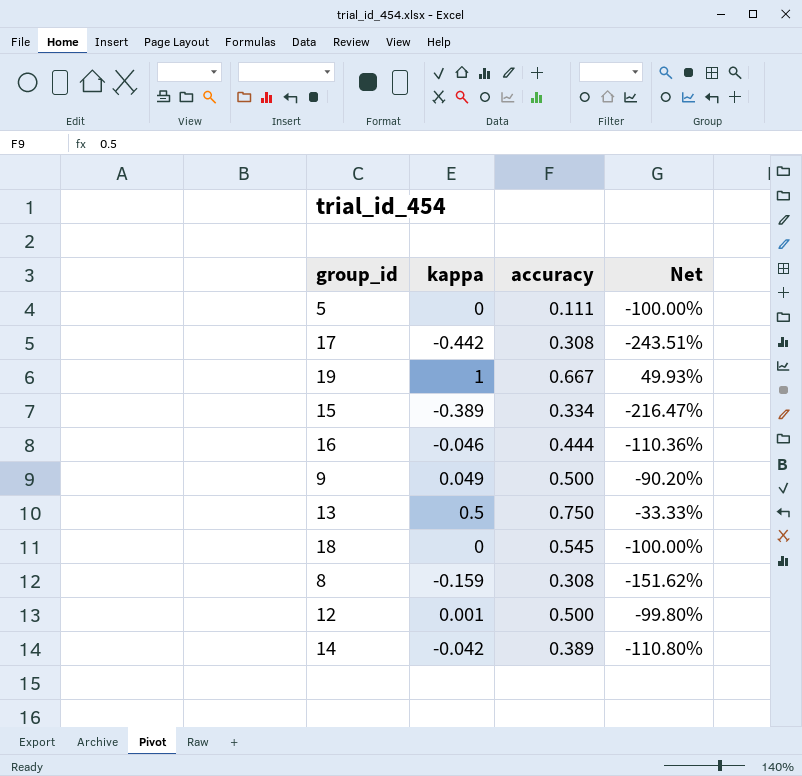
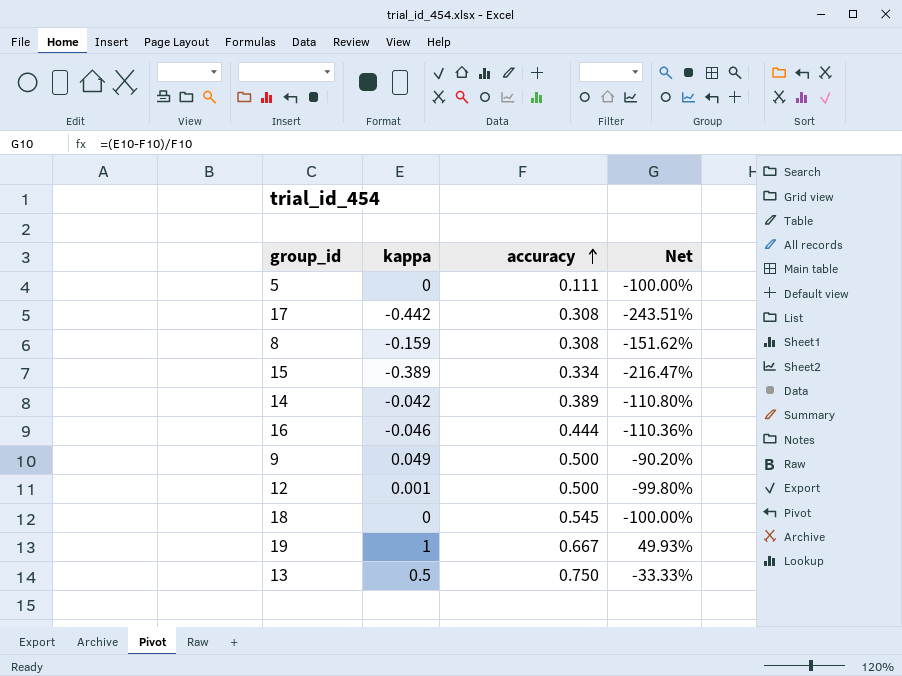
row order: none -> accuracy ascending

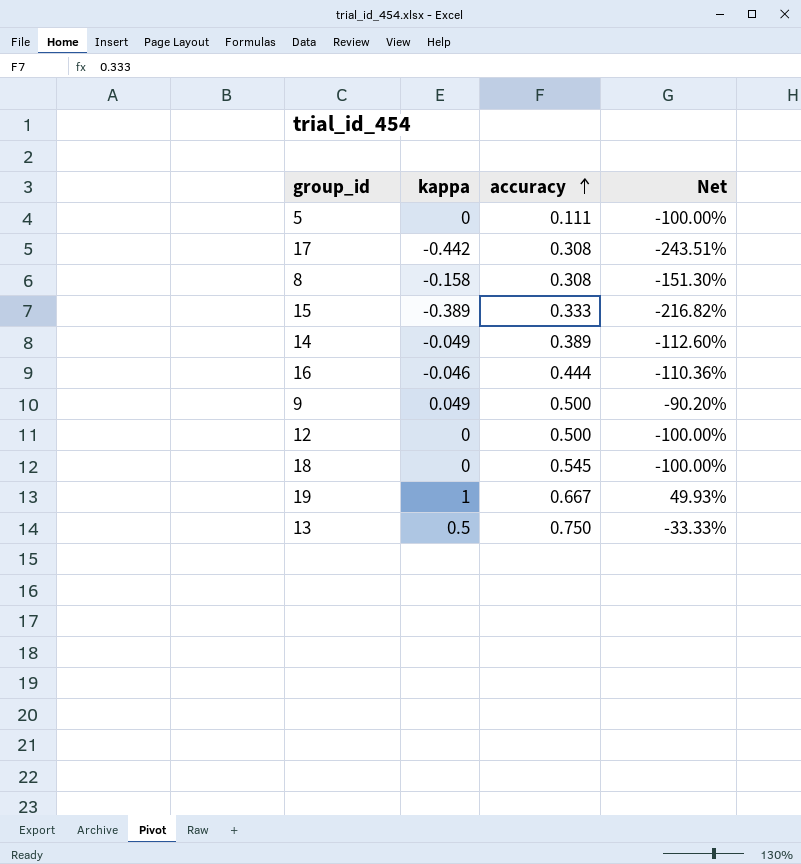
8 | kappa: -0.159 -> -0.158
8 | Net: -151.62% -> -151.30%
15 | accuracy: 0.334 -> 0.333
15 | Net: -216.47% -> -216.82%
14 | kappa: -0.042 -> -0.049
14 | Net: -110.80% -> -112.60%
12 | kappa: 0.001 -> 0
12 | Net: -99.80% -> -100.00%

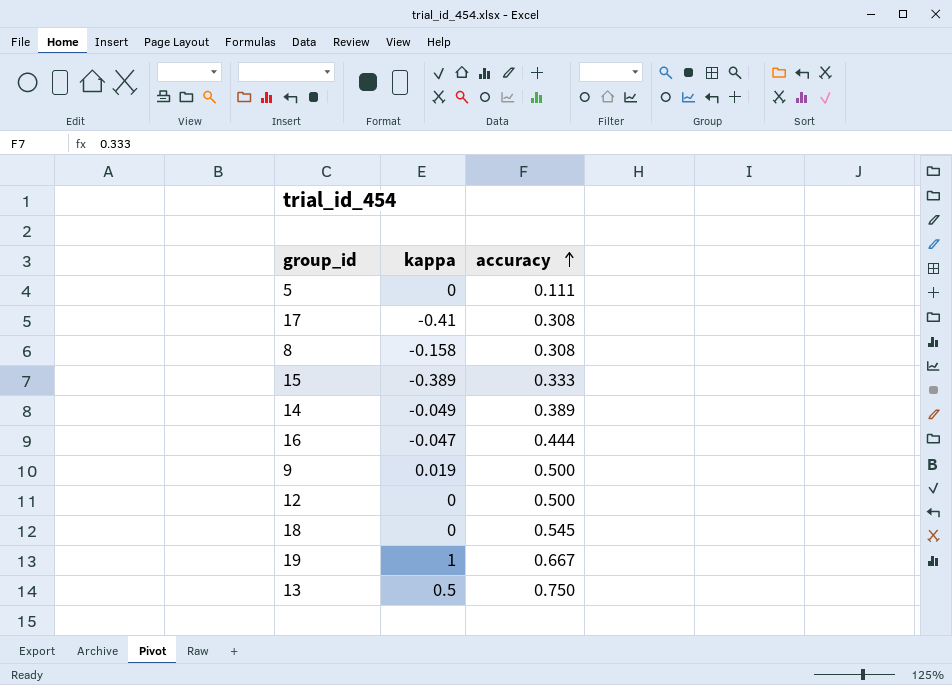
column Net | formula: ([kappa] - [accuracy]) / [accuracy] -> none
17 | kappa: -0.442 -> -0.41
16 | kappa: -0.046 -> -0.047
9 | kappa: 0.049 -> 0.019

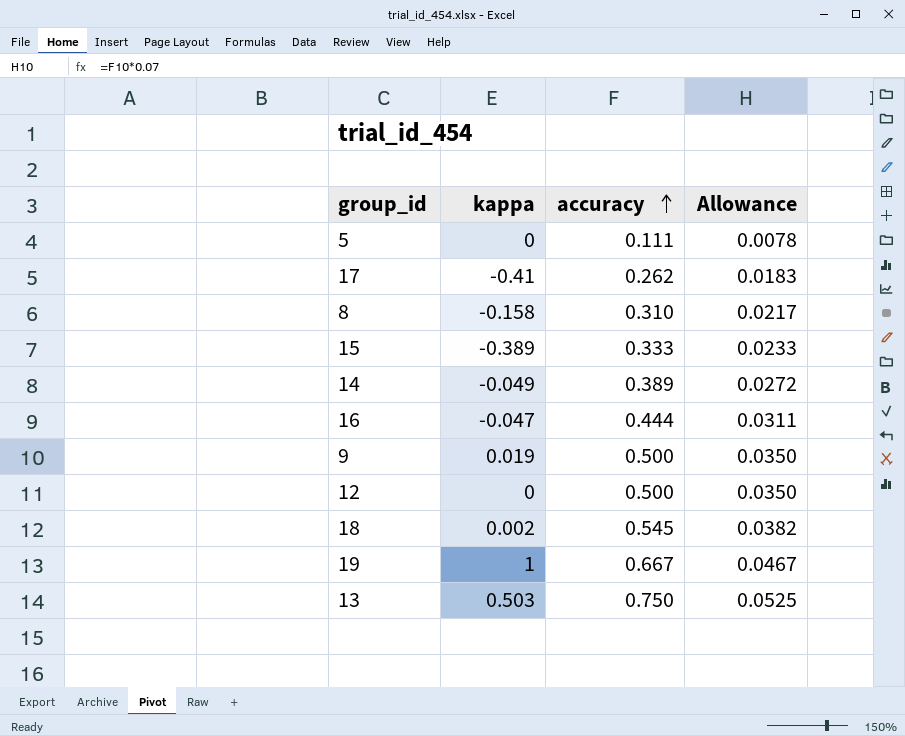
column Allowance | formula: none -> [accuracy] * 0.07
17 | accuracy: 0.308 -> 0.262
8 | accuracy: 0.308 -> 0.310
18 | kappa: 0 -> 0.002
13 | kappa: 0.5 -> 0.503

